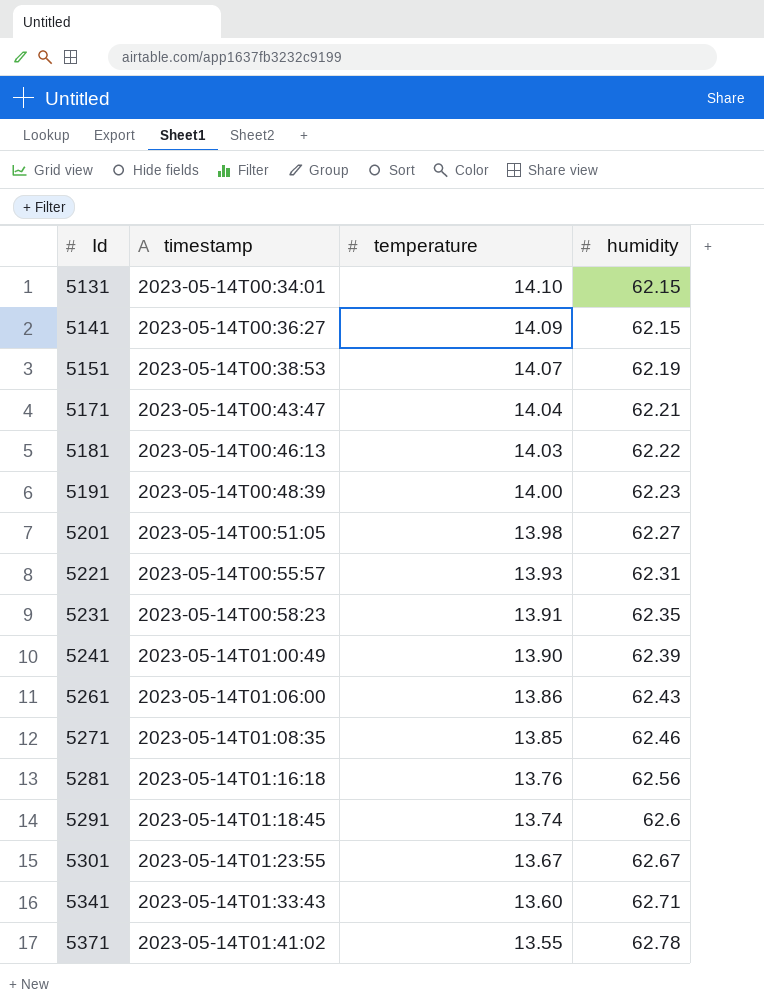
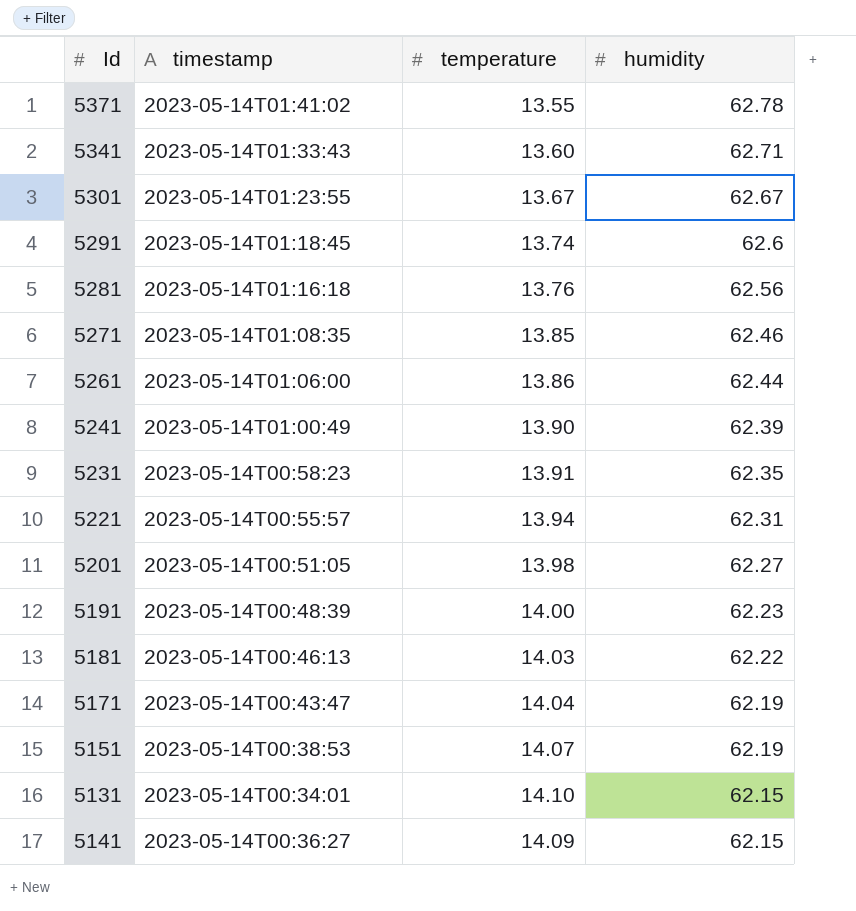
row order: Id ascending -> humidity descending
5261 | humidity: 62.43 -> 62.44
5221 | temperature: 13.93 -> 13.94
5171 | humidity: 62.21 -> 62.19

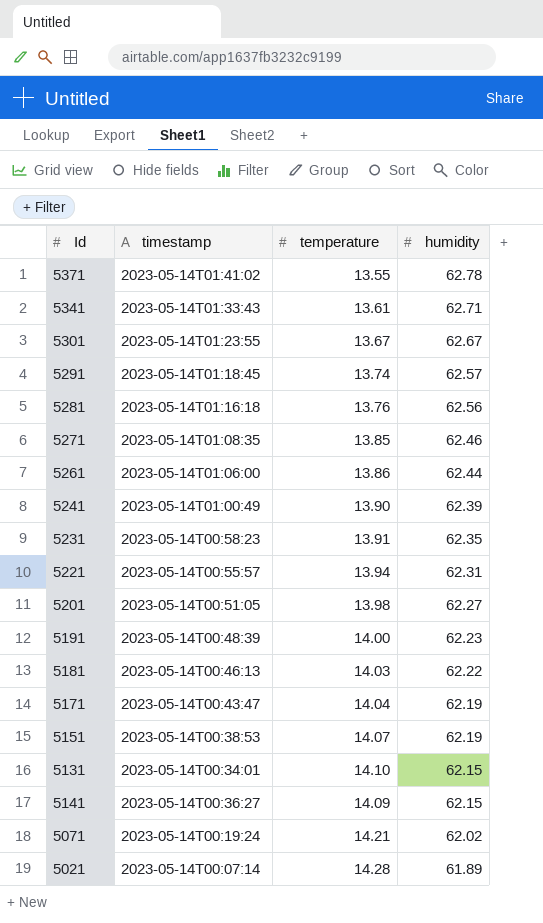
5341 | temperature: 13.60 -> 13.61
5291 | humidity: 62.6 -> 62.57
row 5071: none -> 2023-05-14T00:19:24 | 14.21 | 62.02
row 5021: none -> 2023-05-14T00:07:14 | 14.28 | 61.89

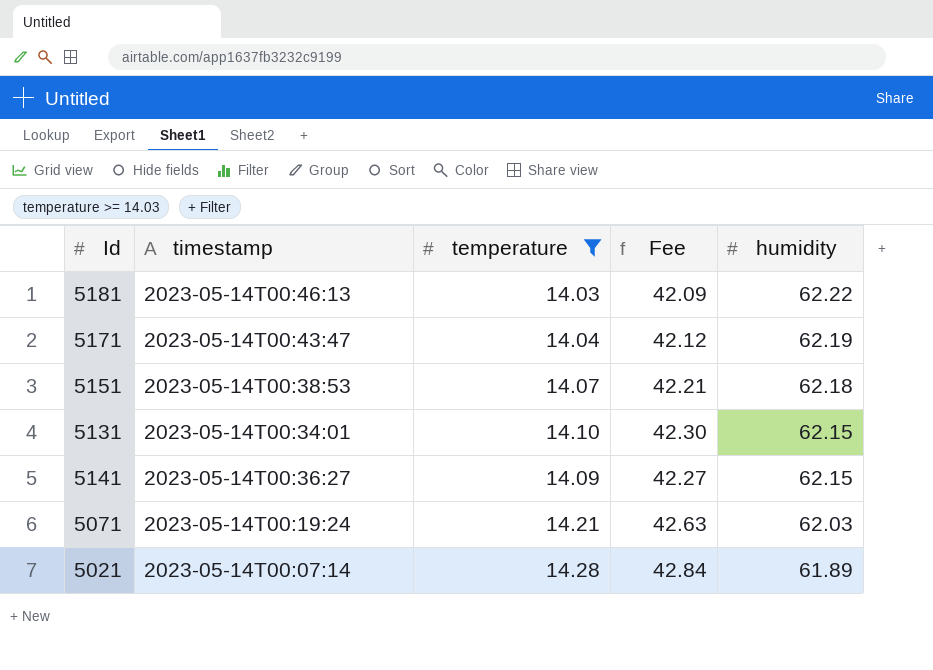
filter: none -> temperature >= 14.03
column Fee | formula: none -> [temperature] * 3
5151 | humidity: 62.19 -> 62.18
5071 | humidity: 62.02 -> 62.03

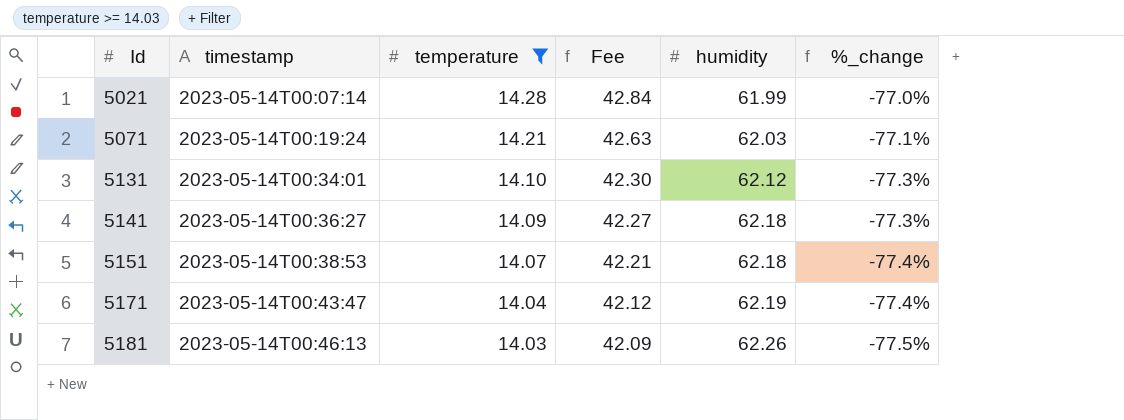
row order: humidity descending -> Id ascending
column %_change | formula: none -> ([temperature] - [humidity]) / [humidity]
5021 | humidity: 61.89 -> 61.99
5131 | humidity: 62.15 -> 62.12
5141 | humidity: 62.15 -> 62.18
5181 | humidity: 62.22 -> 62.26

